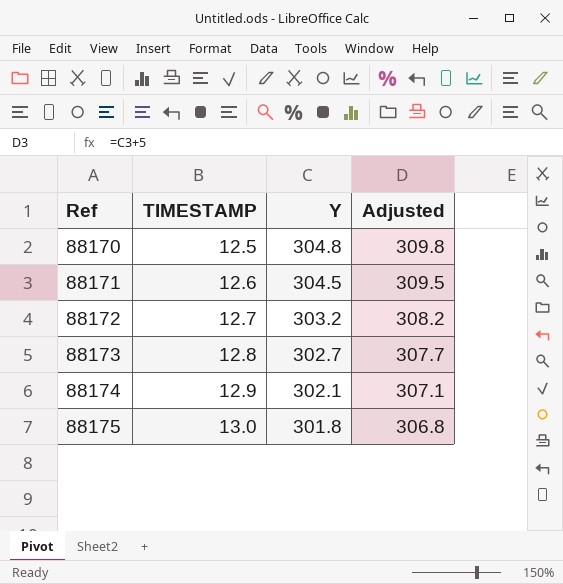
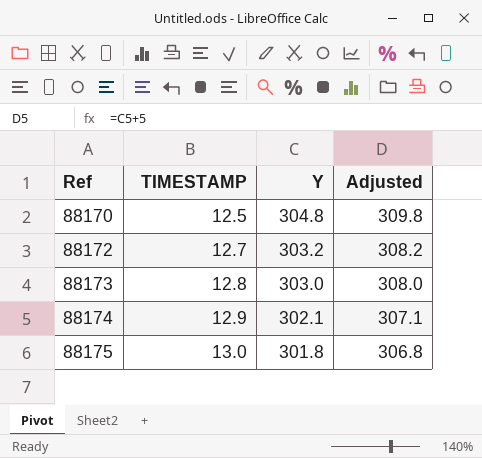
row 88171: 12.6 | 304.5 | 309.5 -> none
88173 | Y: 302.7 -> 303.0
88173 | Adjusted: 307.7 -> 308.0

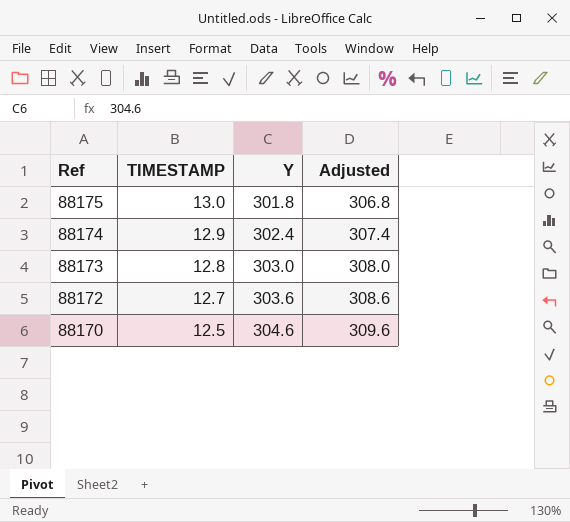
row order: Ref ascending -> Ref descending
88174 | Y: 302.1 -> 302.4
88174 | Adjusted: 307.1 -> 307.4
88172 | Y: 303.2 -> 303.6
88172 | Adjusted: 308.2 -> 308.6
88170 | Y: 304.8 -> 304.6
88170 | Adjusted: 309.8 -> 309.6

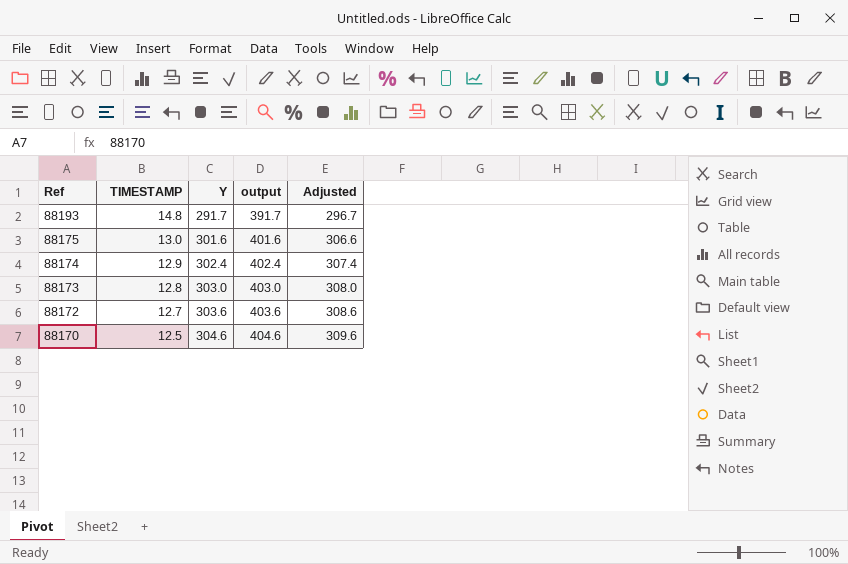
column output | formula: none -> [Y] + 100
row 88193: none -> 14.8 | 291.7 | 391.7 | 296.7
88175 | Y: 301.8 -> 301.6
88175 | Adjusted: 306.8 -> 306.6

